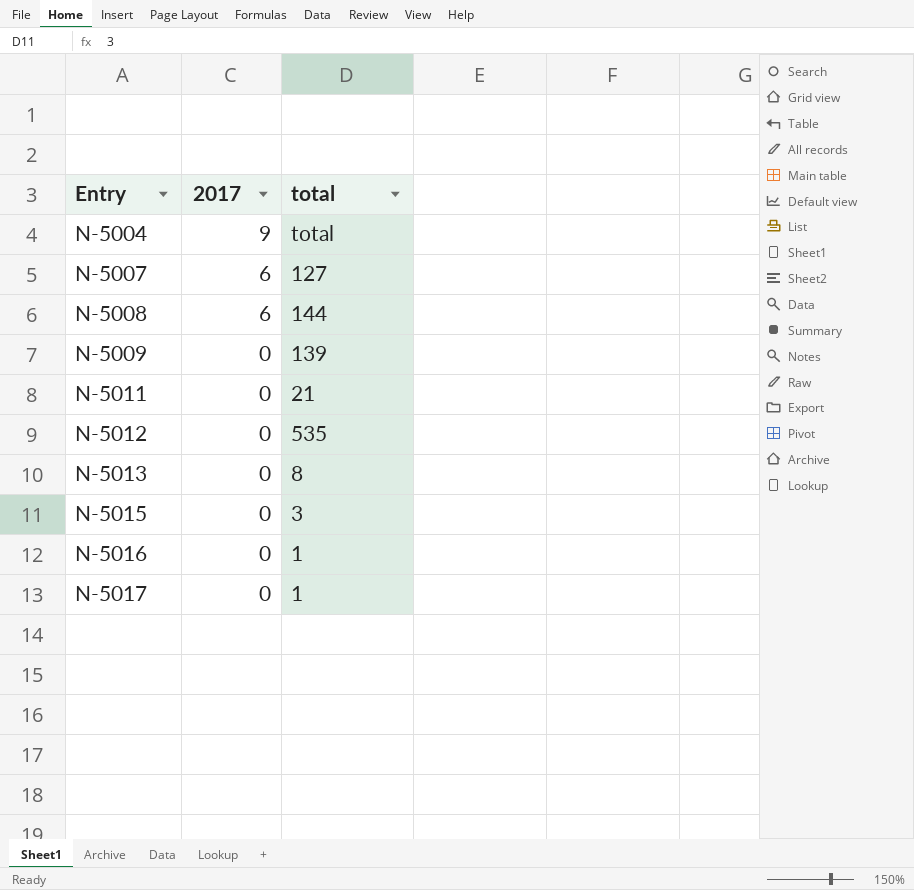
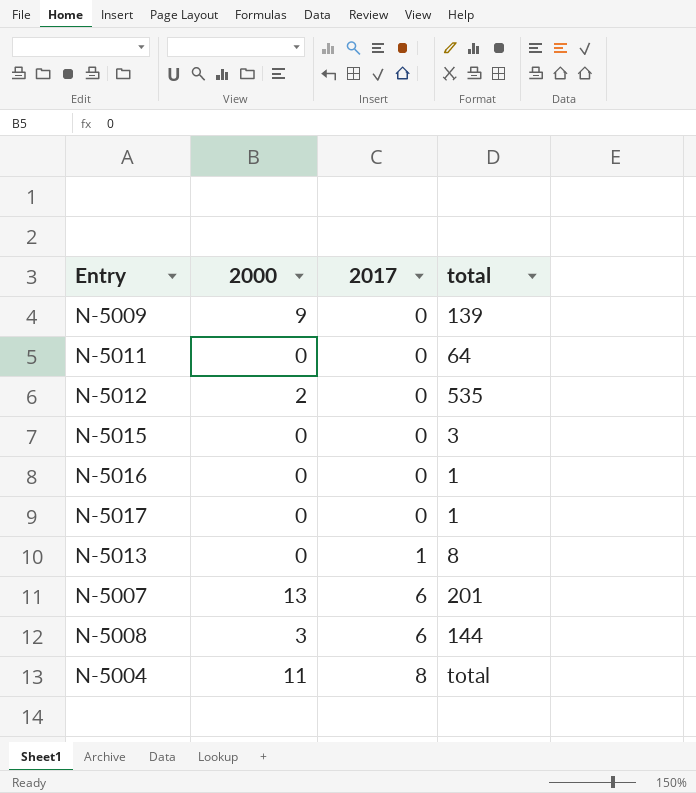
row order: Entry ascending -> 2017 ascending
column 2000 | position: none -> 2
N-5011 | total: 21 -> 64
N-5013 | 2017: 0 -> 1
N-5007 | total: 127 -> 201
N-5004 | 2017: 9 -> 8

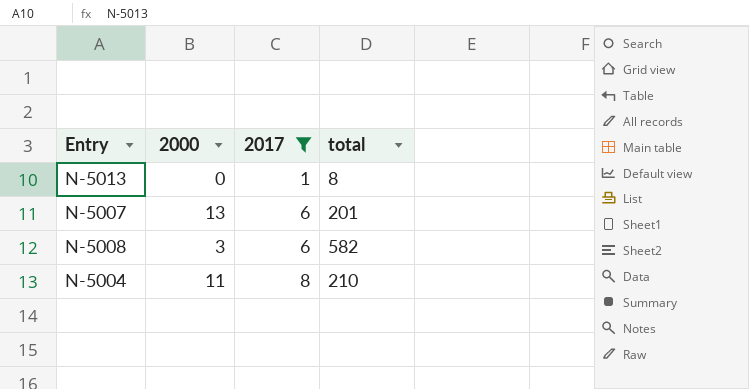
filter: none -> 2017 != 0
N-5008 | total: 144 -> 582
N-5004 | total: total -> 210

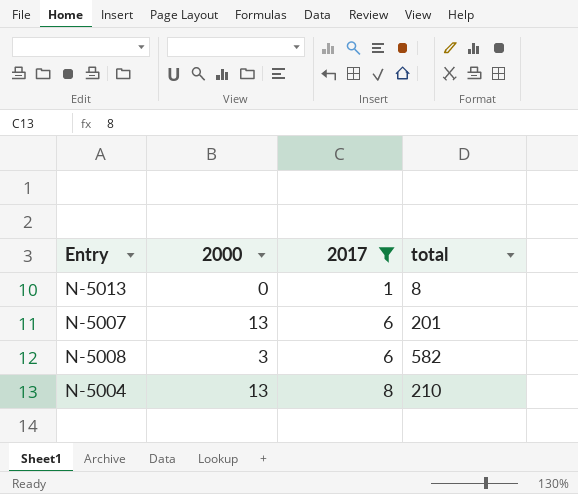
N-5004 | 2000: 11 -> 13

